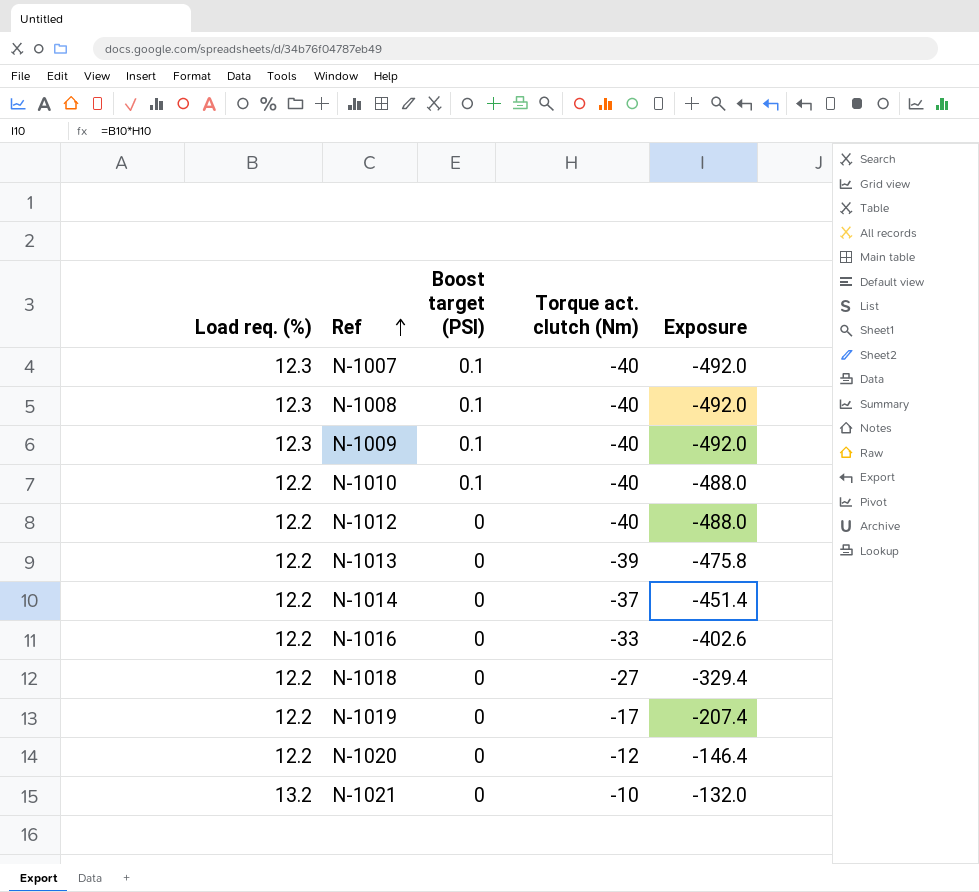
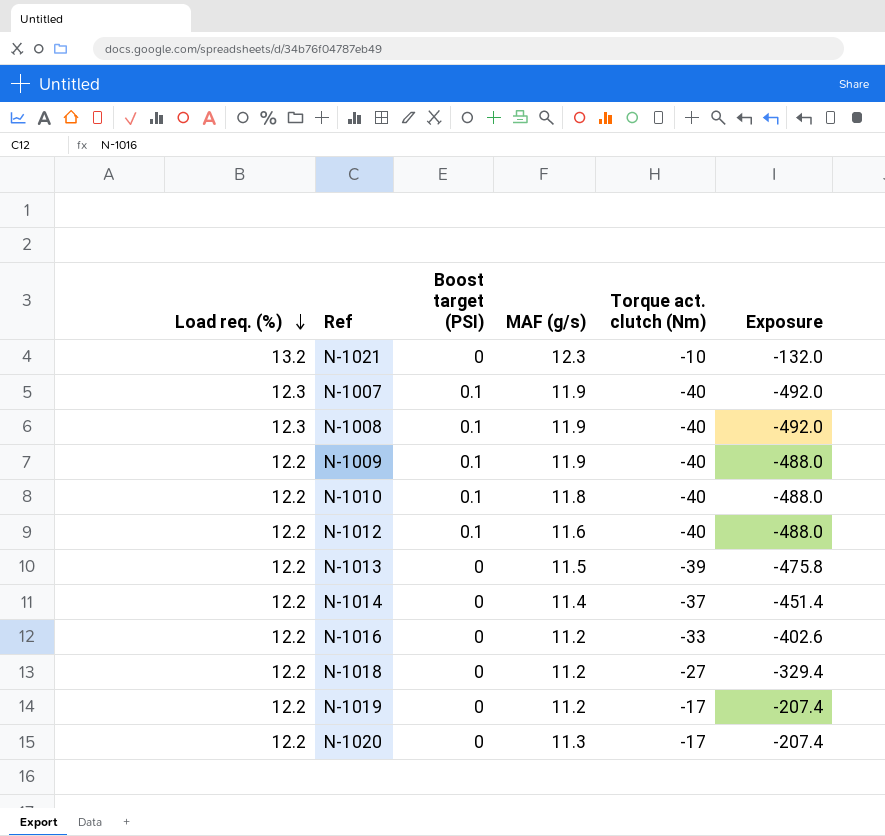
row order: Ref ascending -> Load req. (%) descending
column MAF (g/s) | position: none -> 4
N-1009 | Load req. (%): 12.3 -> 12.2
N-1009 | Exposure: -492.0 -> -488.0
N-1012 | Boost target (PSI): 0 -> 0.1
N-1020 | Torque act. clutch (Nm): -12 -> -17
N-1020 | Exposure: -146.4 -> -207.4

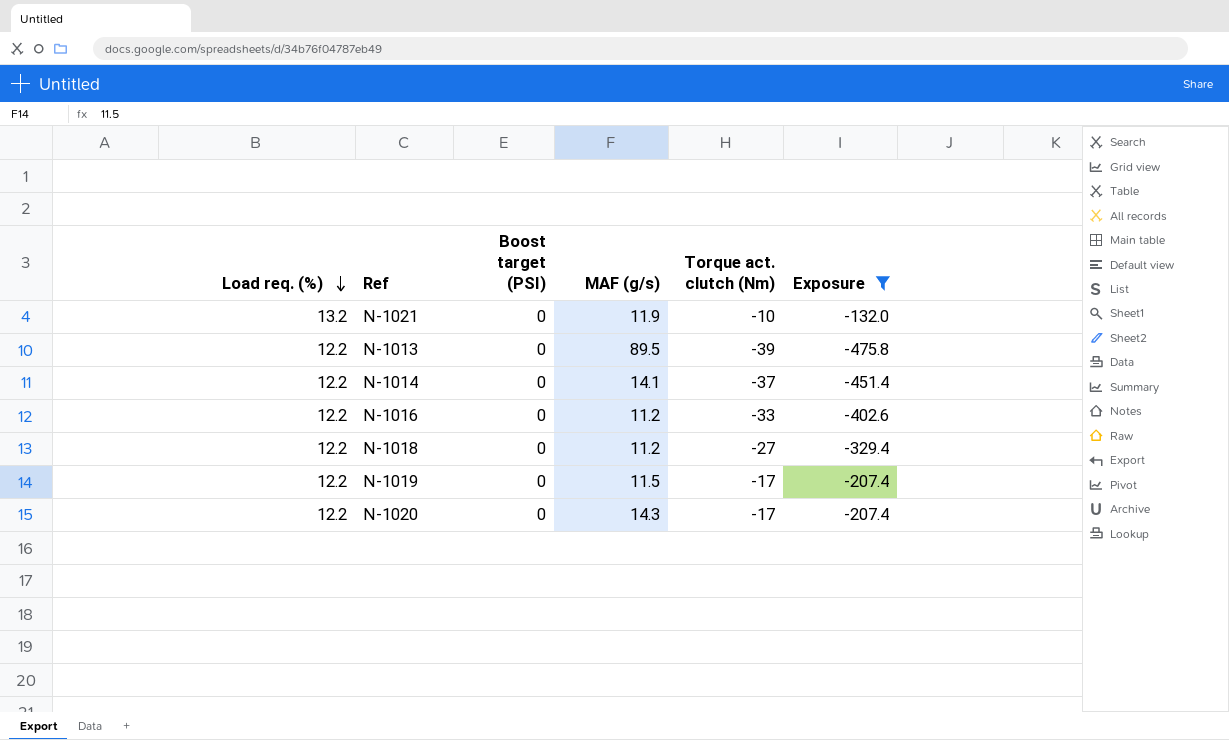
filter: none -> Exposure >= -475.8
N-1021 | MAF (g/s): 12.3 -> 11.9
N-1013 | MAF (g/s): 11.5 -> 89.5
N-1014 | MAF (g/s): 11.4 -> 14.1
N-1019 | MAF (g/s): 11.2 -> 11.5
N-1020 | MAF (g/s): 11.3 -> 14.3

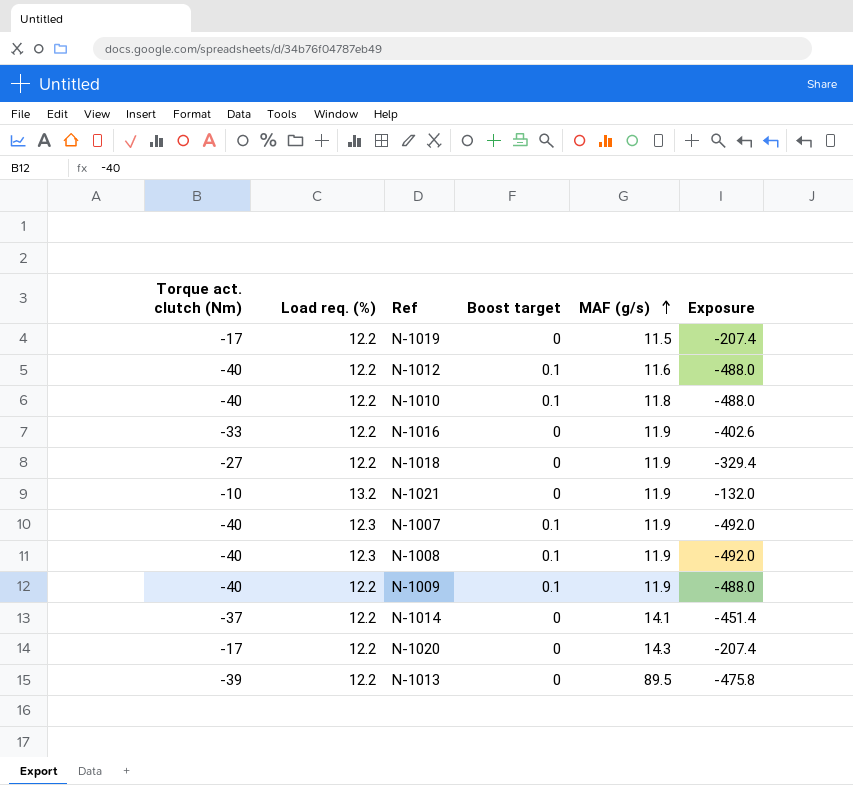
filter: Exposure >= -475.8 -> none
row order: Load req. (%) descending -> MAF (g/s) ascending
column Torque act. clutch (Nm) | position: 5 -> 1
column name: Boost target (PSI) -> Boost target
N-1016 | MAF (g/s): 11.2 -> 11.9
N-1018 | MAF (g/s): 11.2 -> 11.9

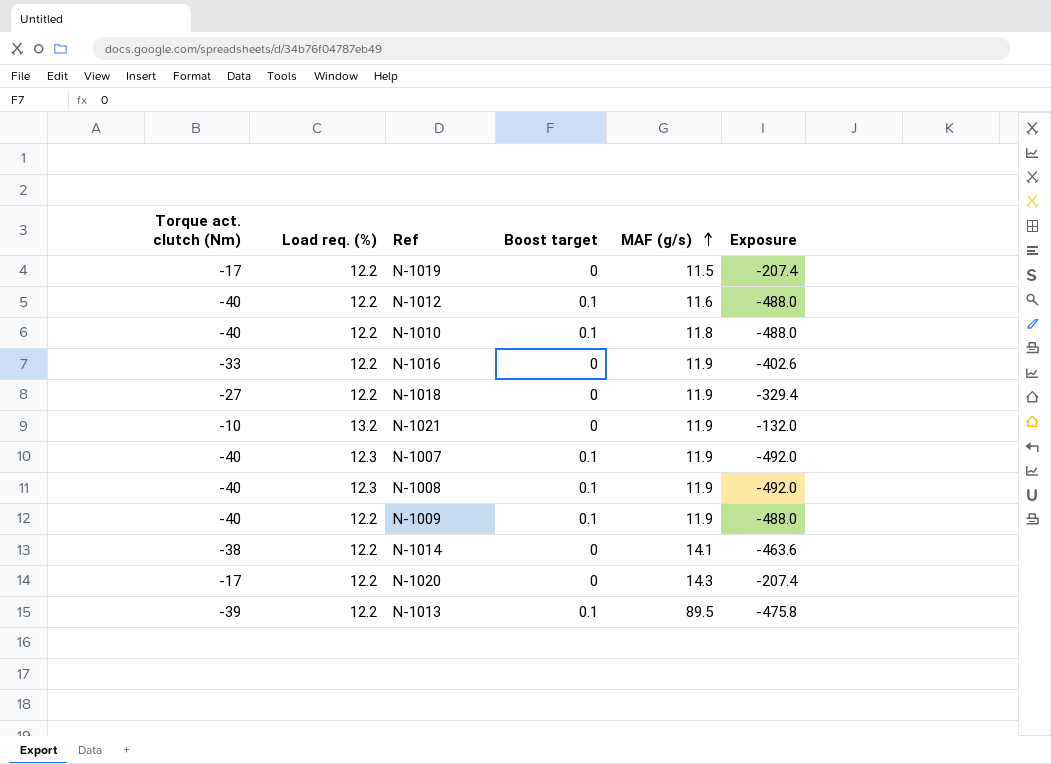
N-1014 | Torque act. clutch (Nm): -37 -> -38
N-1014 | Exposure: -451.4 -> -463.6
N-1013 | Boost target: 0 -> 0.1

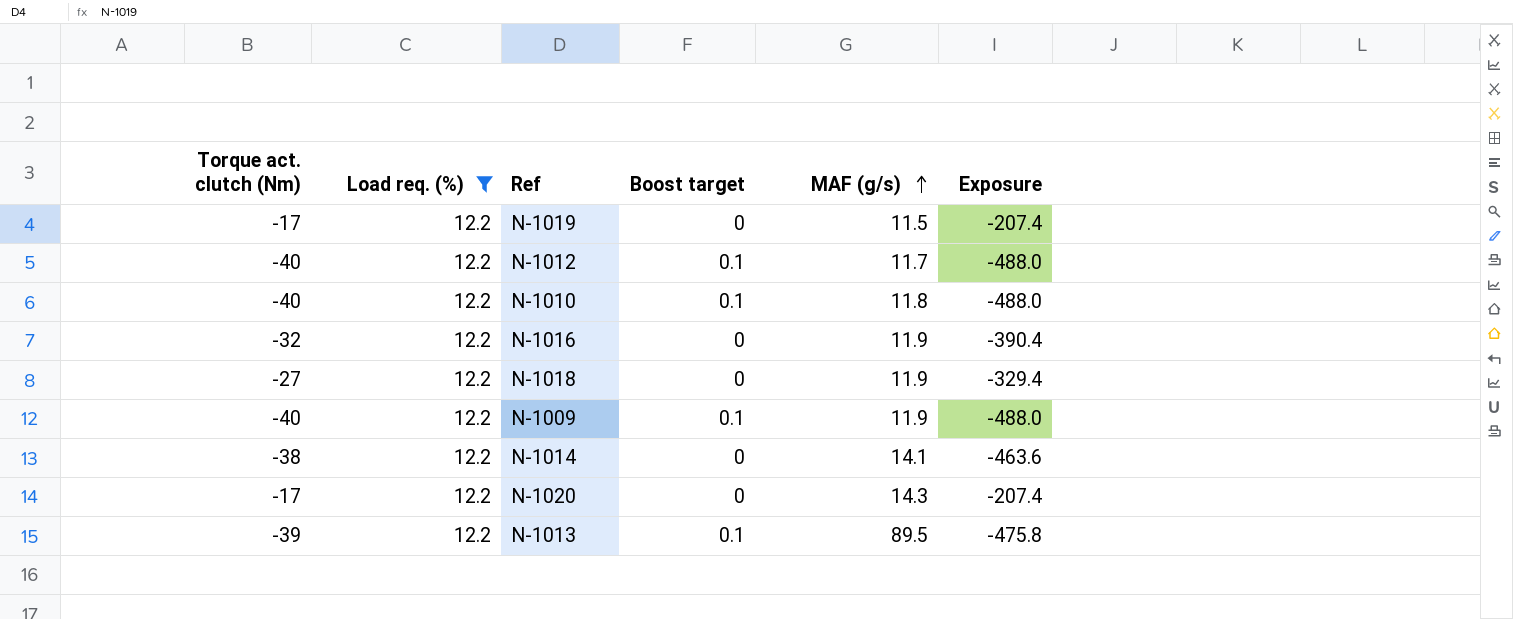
filter: none -> Load req. (%) = 12.2
N-1012 | MAF (g/s): 11.6 -> 11.7
N-1016 | Torque act. clutch (Nm): -33 -> -32
N-1016 | Exposure: -402.6 -> -390.4

